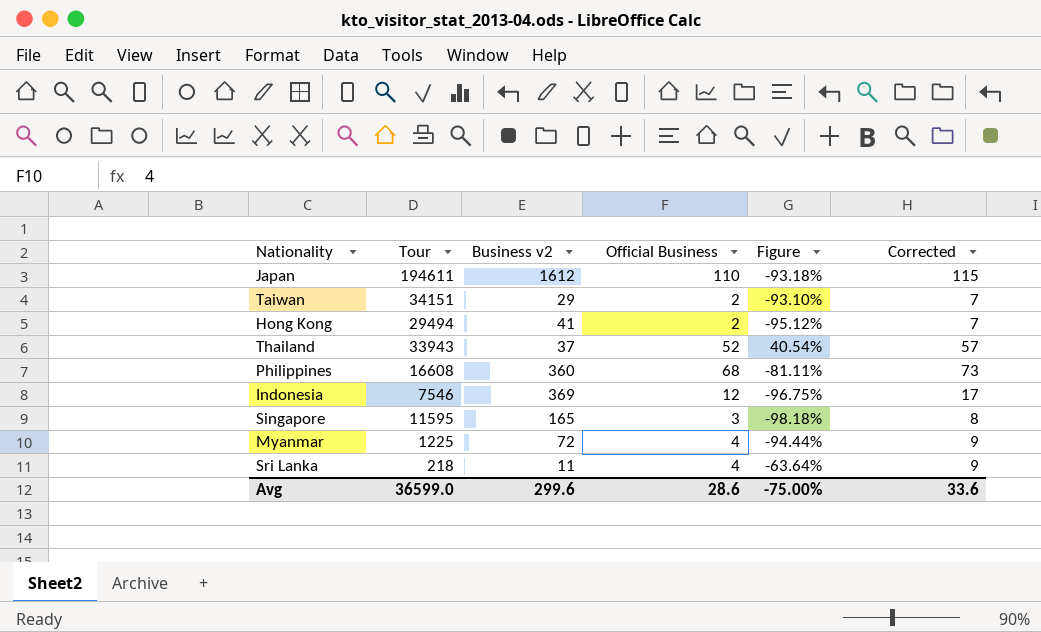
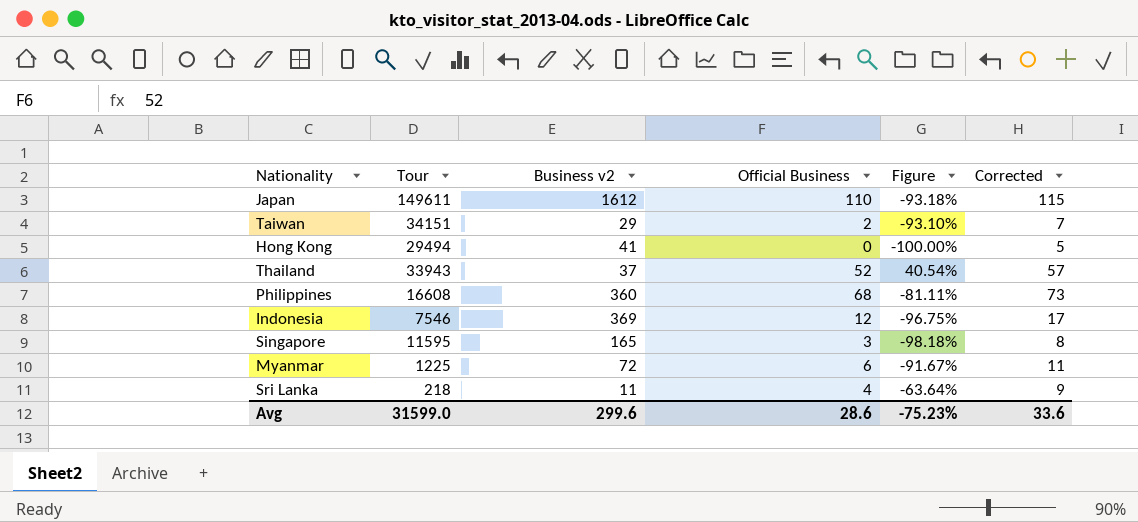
Japan | Tour: 194611 -> 149611
Hong Kong | Official Business: 2 -> 0
Hong Kong | Figure: -95.12% -> -100.00%
Hong Kong | Corrected: 7 -> 5
Myanmar | Official Business: 4 -> 6
Myanmar | Figure: -94.44% -> -91.67%
Myanmar | Corrected: 9 -> 11
Avg | Tour: 36599.0 -> 31599.0
Avg | Figure: -75.00% -> -75.23%

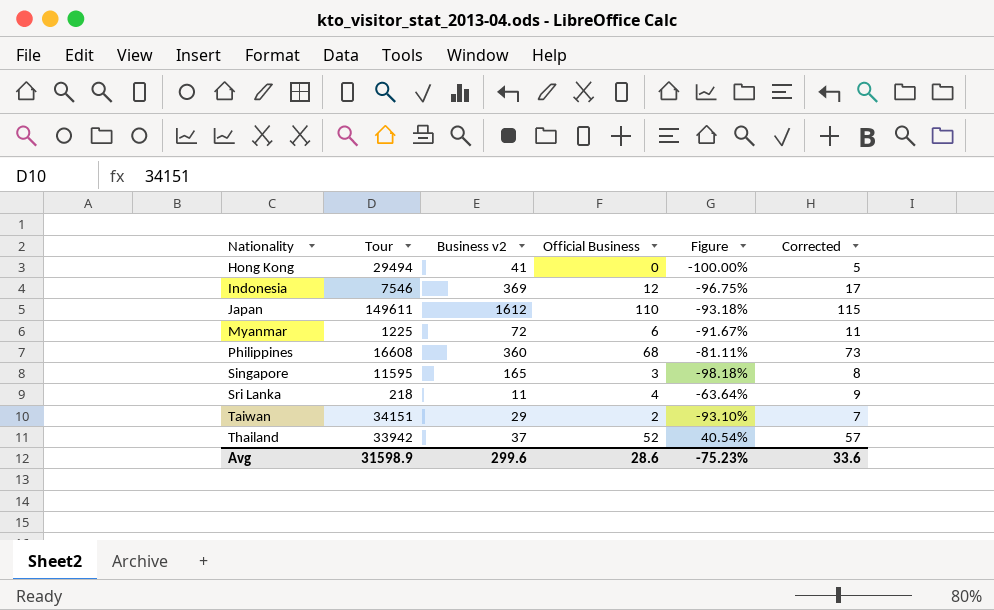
row order: none -> Nationality ascending
Thailand | Tour: 33943 -> 33942
Avg | Tour: 31599.0 -> 31598.9

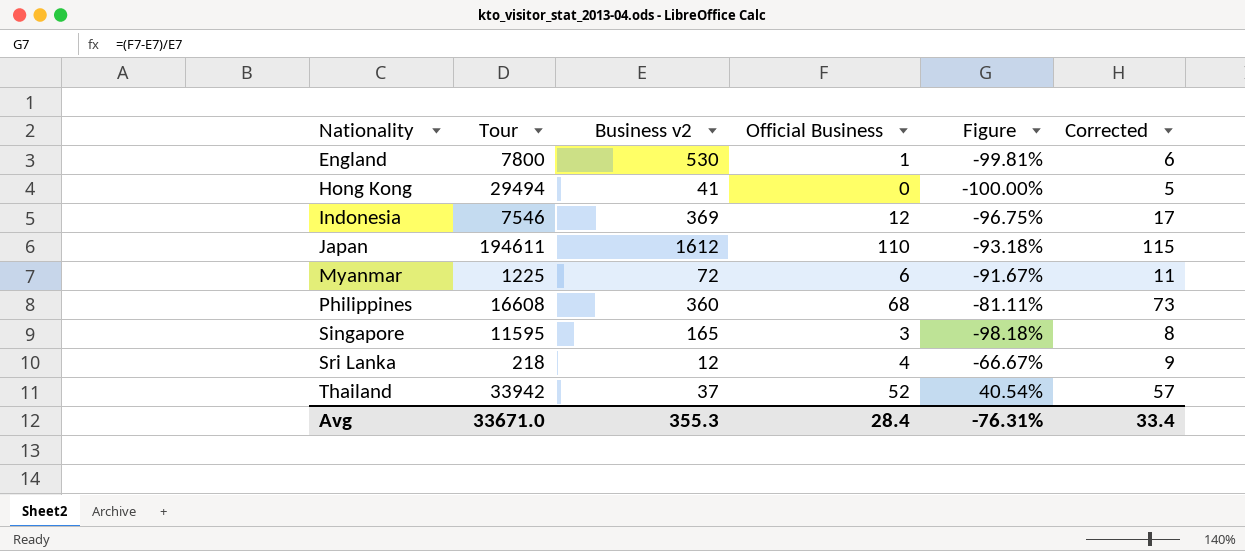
row Taiwan: 34151 | 29 | 2 | -93.10% | 7 -> none
row England: none -> 7800 | 530 | 1 | -99.81% | 6
Japan | Tour: 149611 -> 194611
Sri Lanka | Business v2: 11 -> 12
Sri Lanka | Figure: -63.64% -> -66.67%
Avg | Tour: 31598.9 -> 33671.0
Avg | Business v2: 299.6 -> 355.3
Avg | Official Business: 28.6 -> 28.4
Avg | Figure: -75.23% -> -76.31%
Avg | Corrected: 33.6 -> 33.4

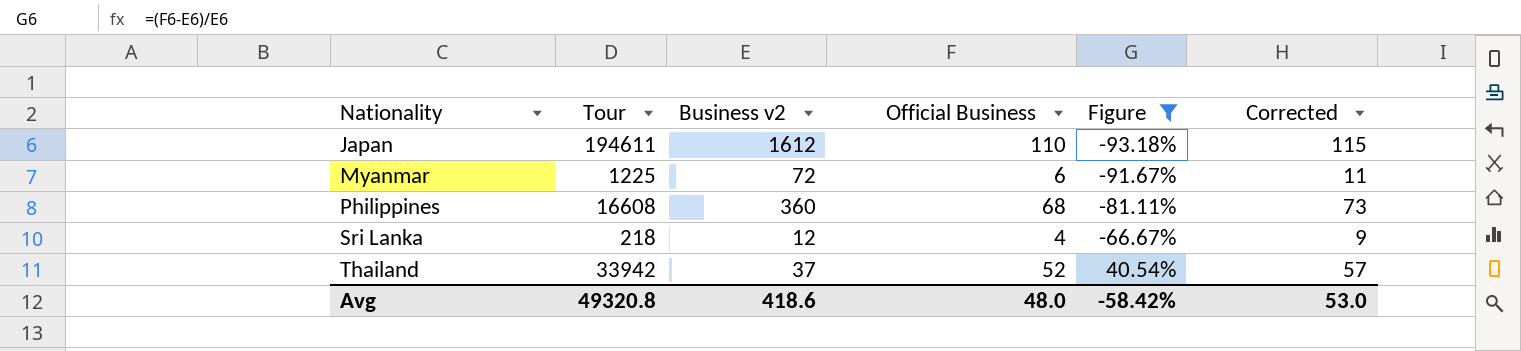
filter: none -> Figure >= -93.18%
Avg | Tour: 33671.0 -> 49320.8
Avg | Business v2: 355.3 -> 418.6
Avg | Official Business: 28.4 -> 48.0
Avg | Figure: -76.31% -> -58.42%
Avg | Corrected: 33.4 -> 53.0

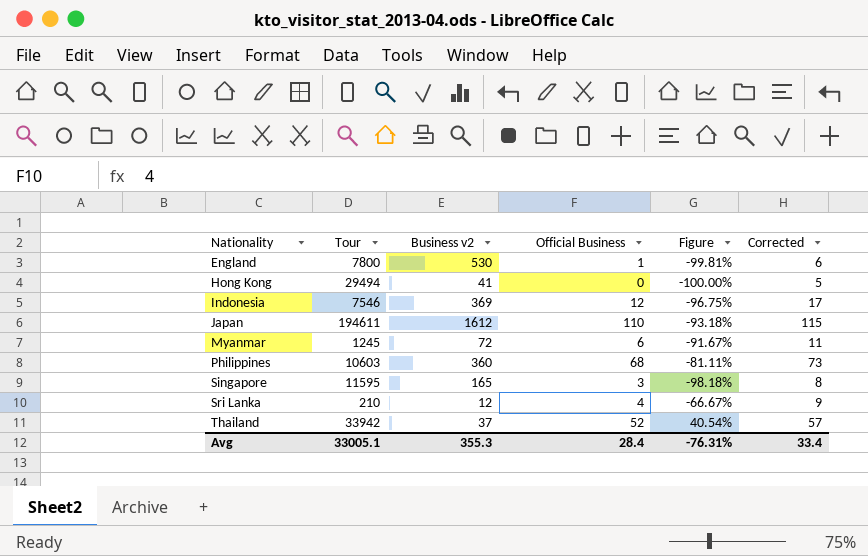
filter: Figure >= -93.18% -> none
Myanmar | Tour: 1225 -> 1245
Philippines | Tour: 16608 -> 10603
Sri Lanka | Tour: 218 -> 210
Avg | Tour: 49320.8 -> 33005.1
Avg | Business v2: 418.6 -> 355.3
Avg | Official Business: 48.0 -> 28.4
Avg | Figure: -58.42% -> -76.31%
Avg | Corrected: 53.0 -> 33.4

